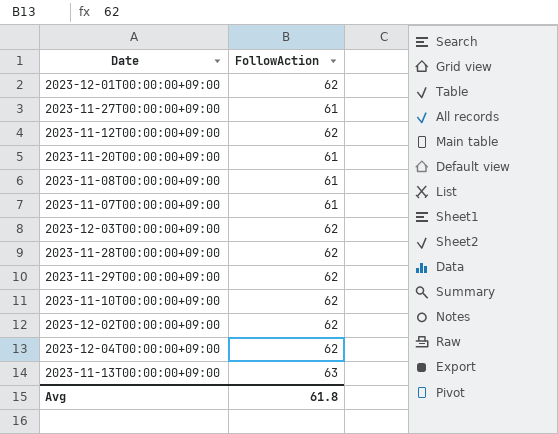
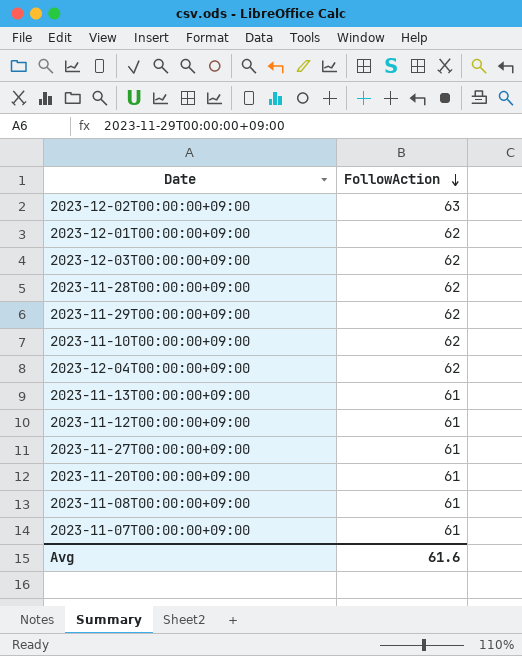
row order: none -> FollowAction descending
2023-12-02T00:00:00+09:00 | FollowAction: 62 -> 63
2023-11-13T00:00:00+09:00 | FollowAction: 63 -> 61
2023-11-12T00:00:00+09:00 | FollowAction: 62 -> 61
Avg | FollowAction: 61.8 -> 61.6

